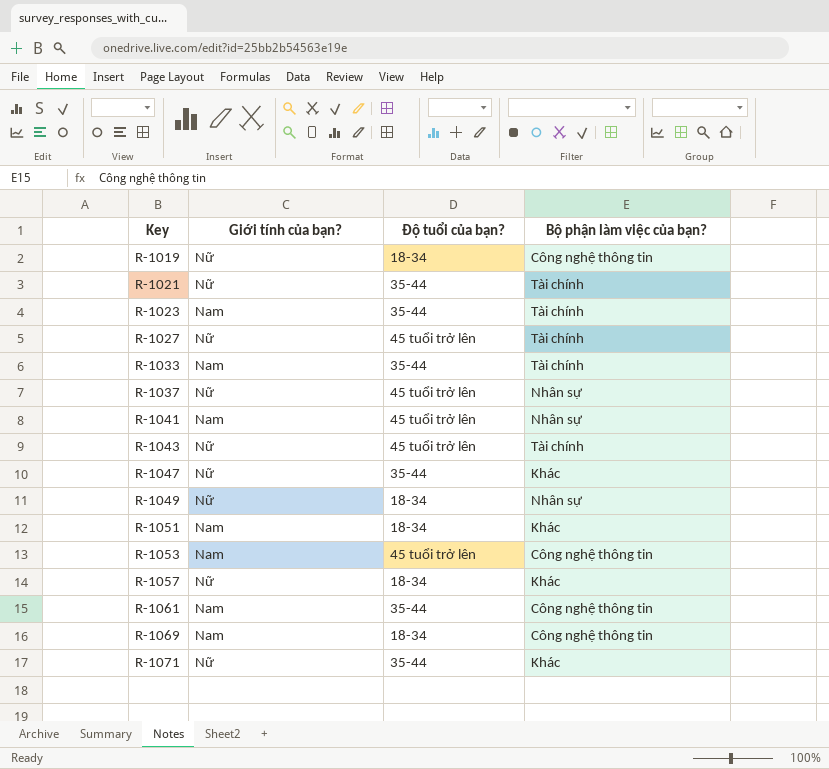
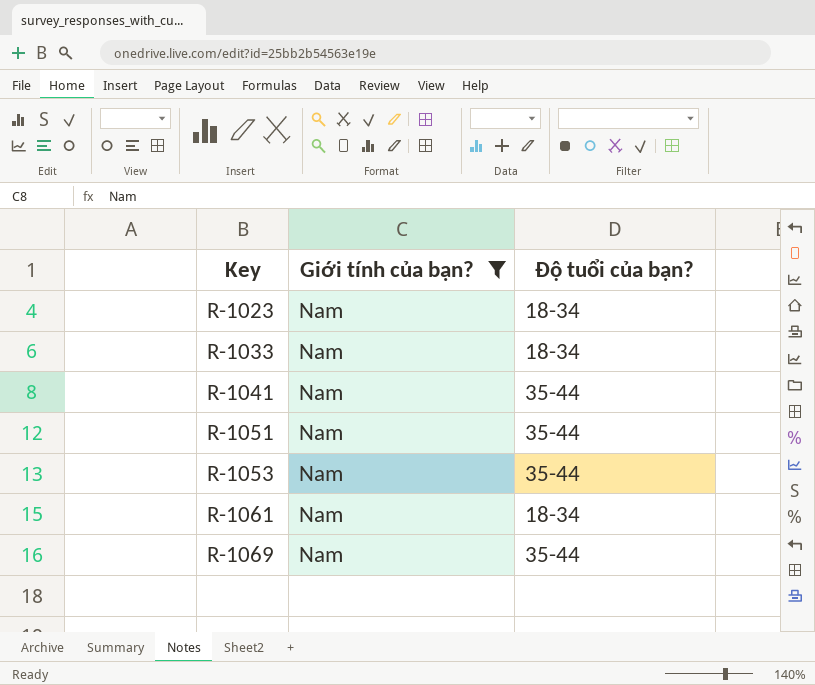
filter: none -> Giới tính của bạn? = Nam
column Bộ phận làm việc của bạn? | position: 4 -> none
R-1023 | Độ tuổi của bạn?: 35-44 -> 18-34
R-1033 | Độ tuổi của bạn?: 35-44 -> 18-34
R-1041 | Độ tuổi của bạn?: 45 tuổi trở lên -> 35-44
R-1051 | Độ tuổi của bạn?: 18-34 -> 35-44
R-1053 | Độ tuổi của bạn?: 45 tuổi trở lên -> 35-44
R-1061 | Độ tuổi của bạn?: 35-44 -> 18-34
R-1069 | Độ tuổi của bạn?: 18-34 -> 35-44

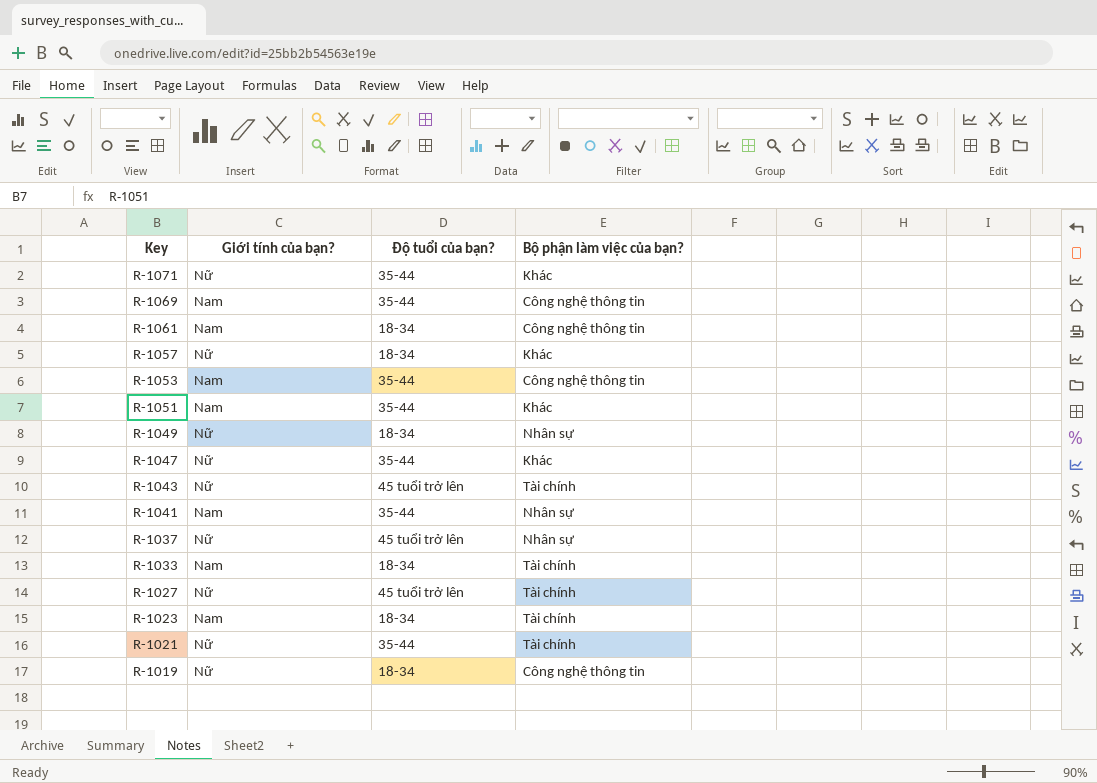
filter: Giới tính của bạn? = Nam -> none
row order: Key ascending -> Key descending
column Bộ phận làm việc của bạn? | position: none -> 4

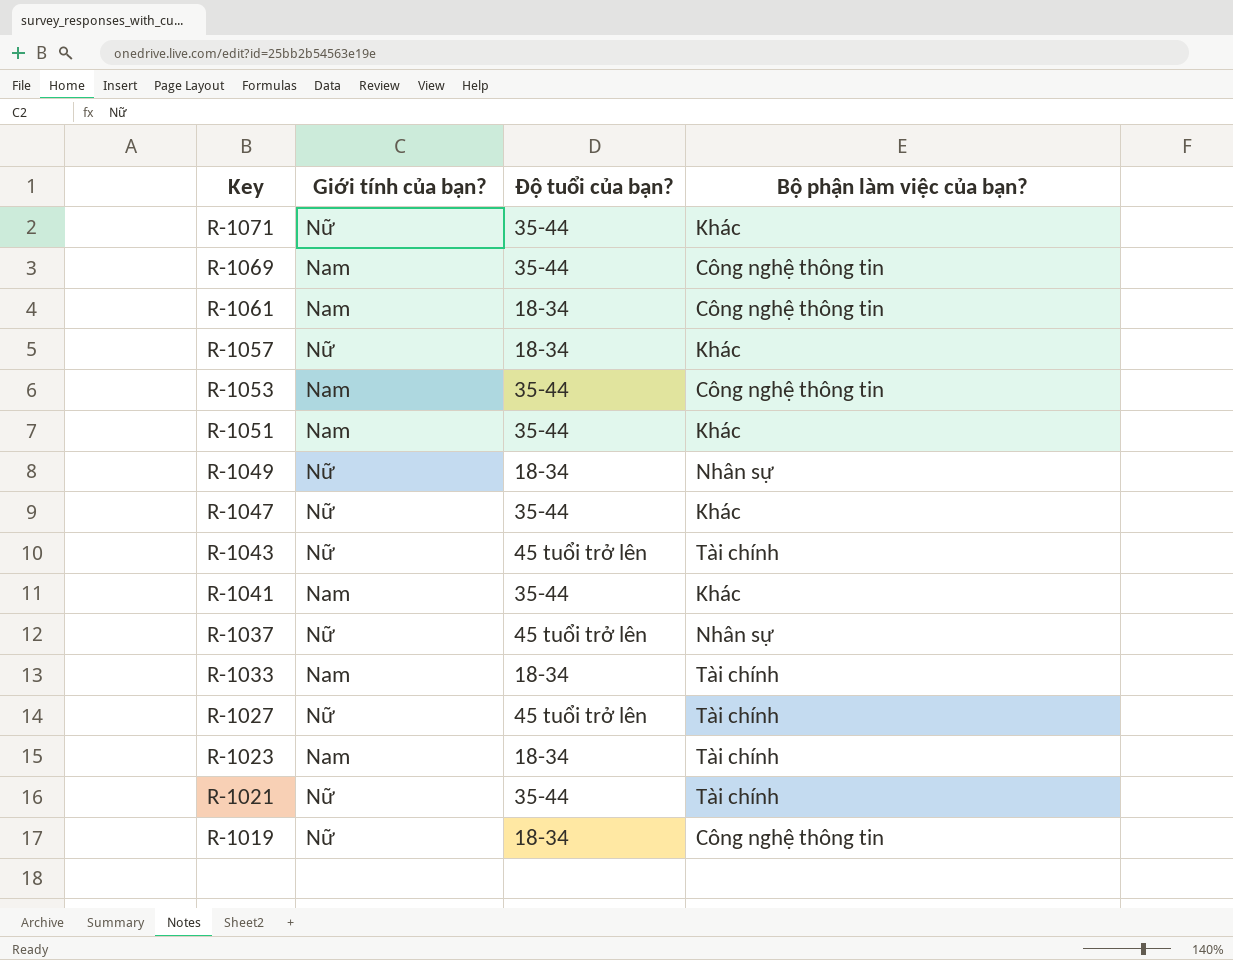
R-1041 | Bộ phận làm việc của bạn?: Nhân sự -> Khác

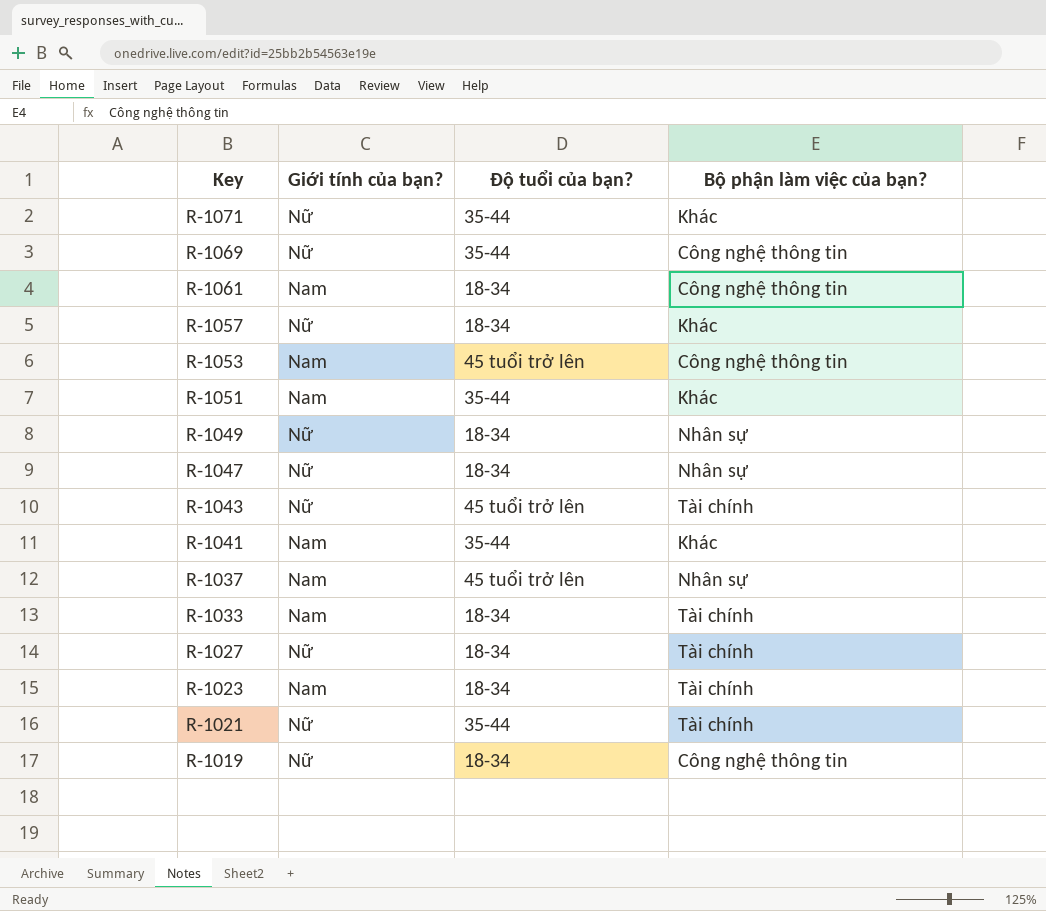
R-1069 | Giới tính của bạn?: Nam -> Nữ
R-1053 | Độ tuổi của bạn?: 35-44 -> 45 tuổi trở lên
R-1047 | Độ tuổi của bạn?: 35-44 -> 18-34
R-1047 | Bộ phận làm việc của bạn?: Khác -> Nhân sự
R-1037 | Giới tính của bạn?: Nữ -> Nam
R-1027 | Độ tuổi của bạn?: 45 tuổi trở lên -> 18-34

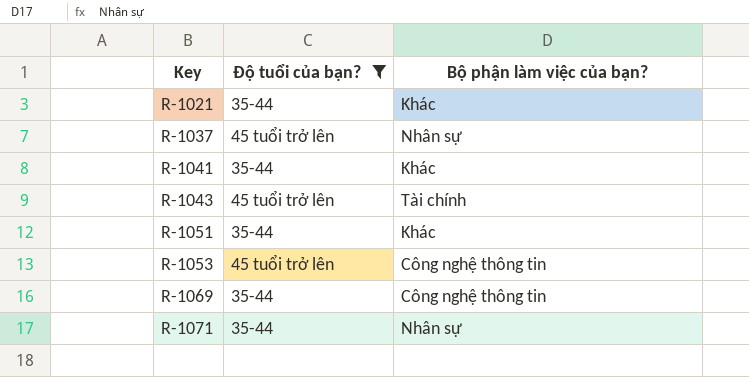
filter: none -> Độ tuổi của bạn? != 18-34
row order: Key descending -> Key ascending
column Giới tính của bạn? | position: 2 -> none
R-1021 | Bộ phận làm việc của bạn?: Tài chính -> Khác
R-1071 | Bộ phận làm việc của bạn?: Khác -> Nhân sự

